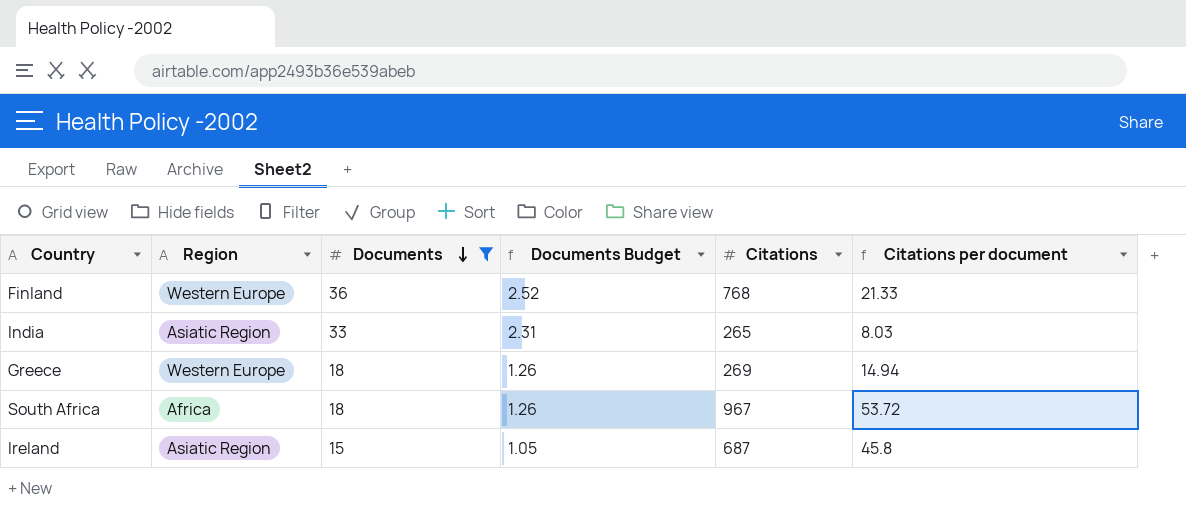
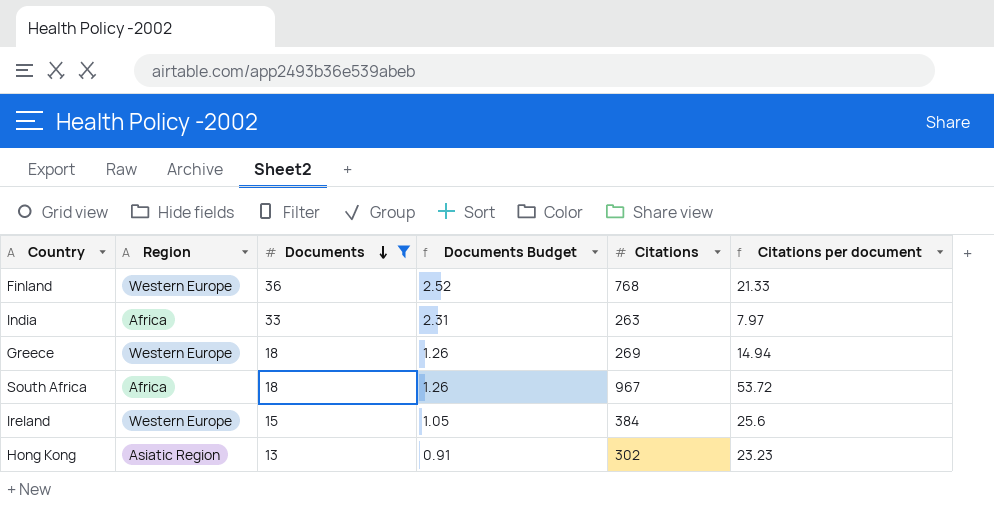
India | Region: Asiatic Region -> Africa
India | Citations: 265 -> 263
India | Citations per document: 8.03 -> 7.97
Ireland | Region: Asiatic Region -> Western Europe
Ireland | Citations: 687 -> 384
Ireland | Citations per document: 45.8 -> 25.6
row Hong Kong: none -> Asiatic Region | 13 | 0.91 | 302 | 23.23

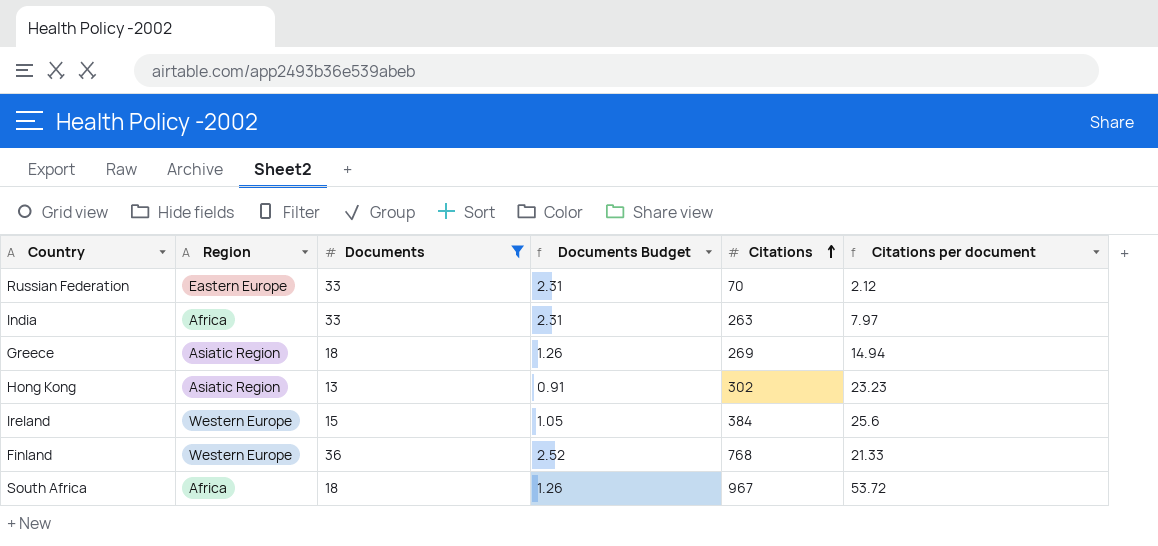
row order: Documents descending -> Citations ascending
row Russian Federation: none -> Eastern Europe | 33 | 2.31 | 70 | 2.12
Greece | Region: Western Europe -> Asiatic Region

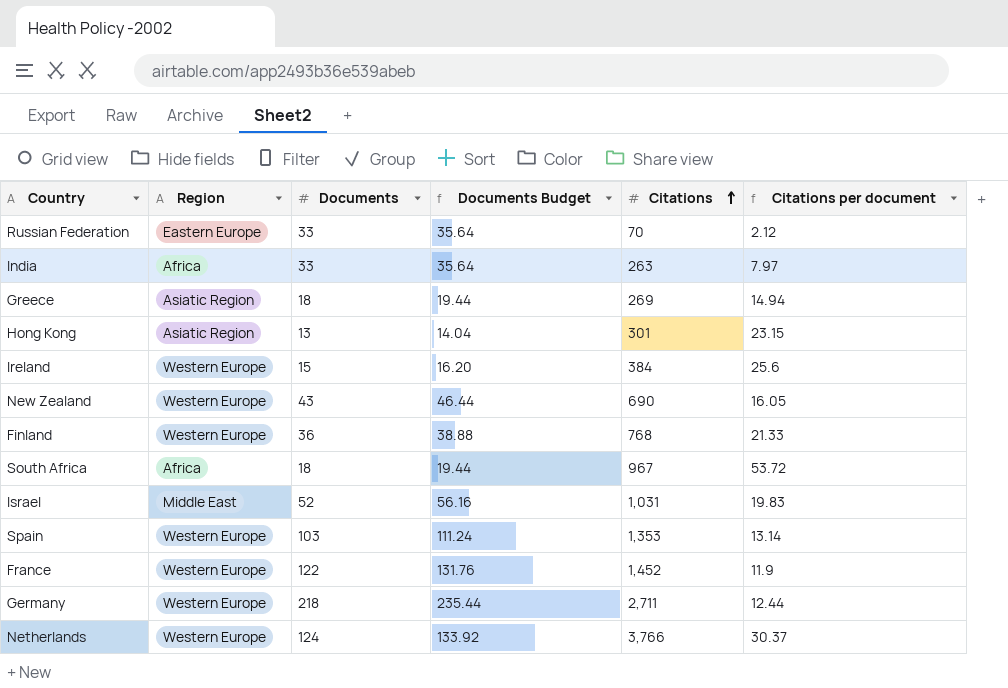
filter: Documents <= 36 -> none
column Documents Budget | formula: [Documents] * 0.07 -> [Documents] * 1.08
Hong Kong | Citations: 302 -> 301
Hong Kong | Citations per document: 23.23 -> 23.15

